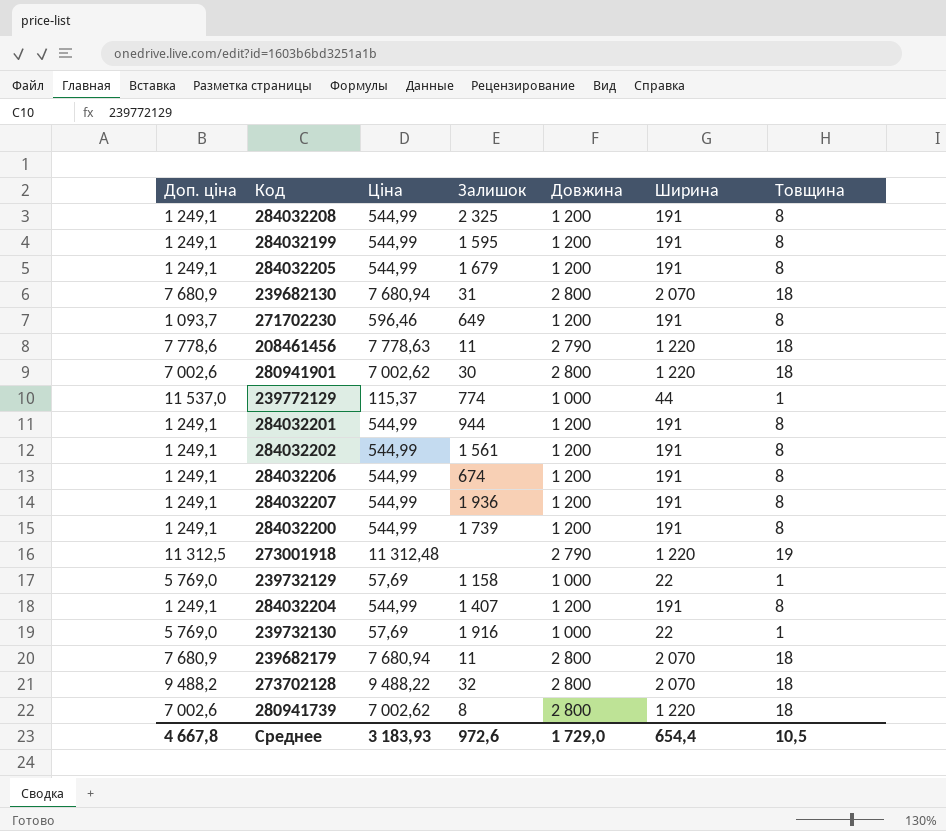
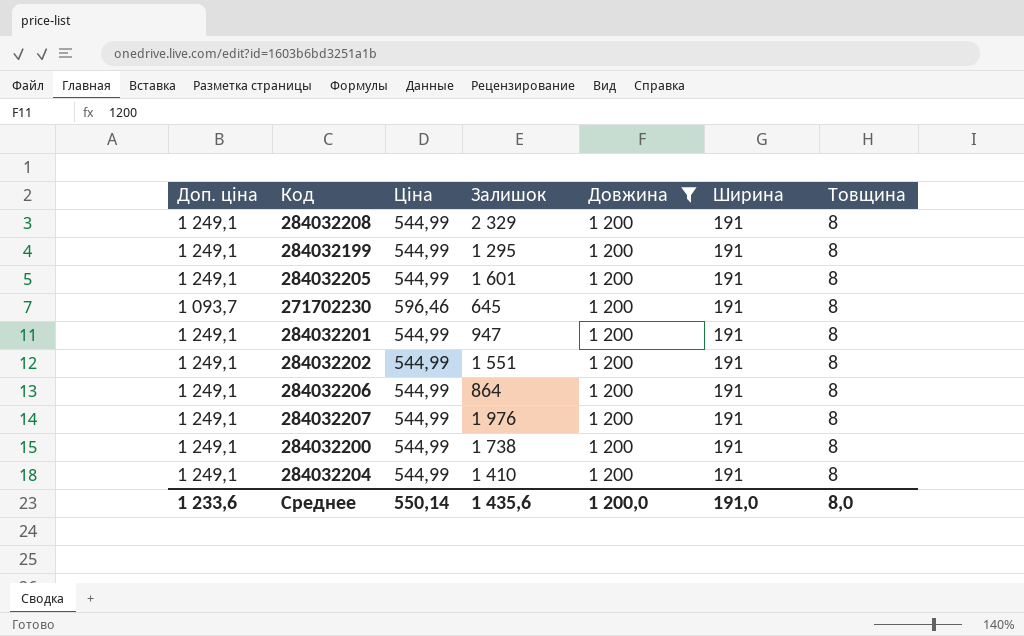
filter: none -> Довжина = 1 200
284032208 | Залишок: 2 325 -> 2 329
284032199 | Залишок: 1 595 -> 1 295
284032205 | Залишок: 1 679 -> 1 601
271702230 | Залишок: 649 -> 645
284032201 | Залишок: 944 -> 947
284032202 | Залишок: 1 561 -> 1 551
284032206 | Залишок: 674 -> 864
284032207 | Залишок: 1 936 -> 1 976
284032200 | Залишок: 1 739 -> 1 738
284032204 | Залишок: 1 407 -> 1 410
Среднее | Доп. ціна: 4 667,8 -> 1 233,6
Среднее | Ціна: 3 183,93 -> 550,14
Среднее | Залишок: 972,6 -> 1 435,6
Среднее | Довжина: 1 729,0 -> 1 200,0
Среднее | Ширина: 654,4 -> 191,0
Среднее | Товщина: 10,5 -> 8,0

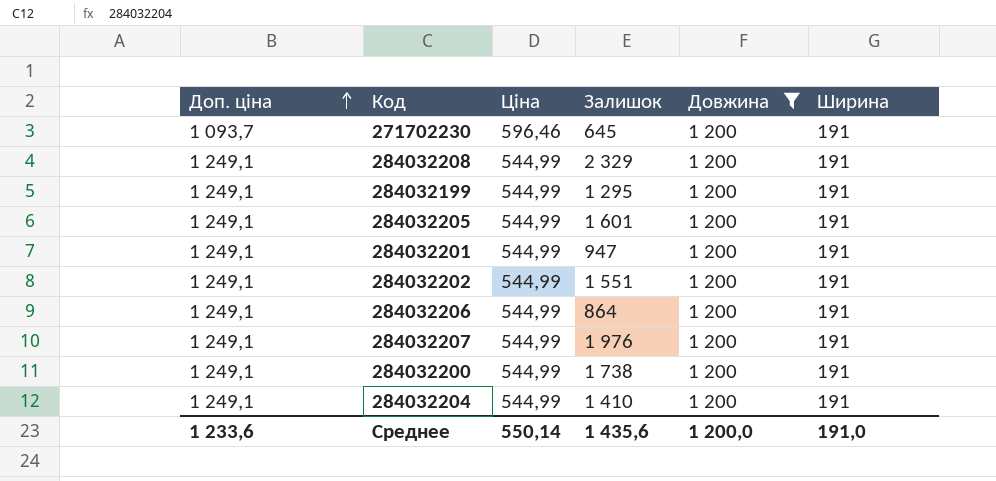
row order: none -> Доп. ціна ascending
column Товщина | position: 7 -> none

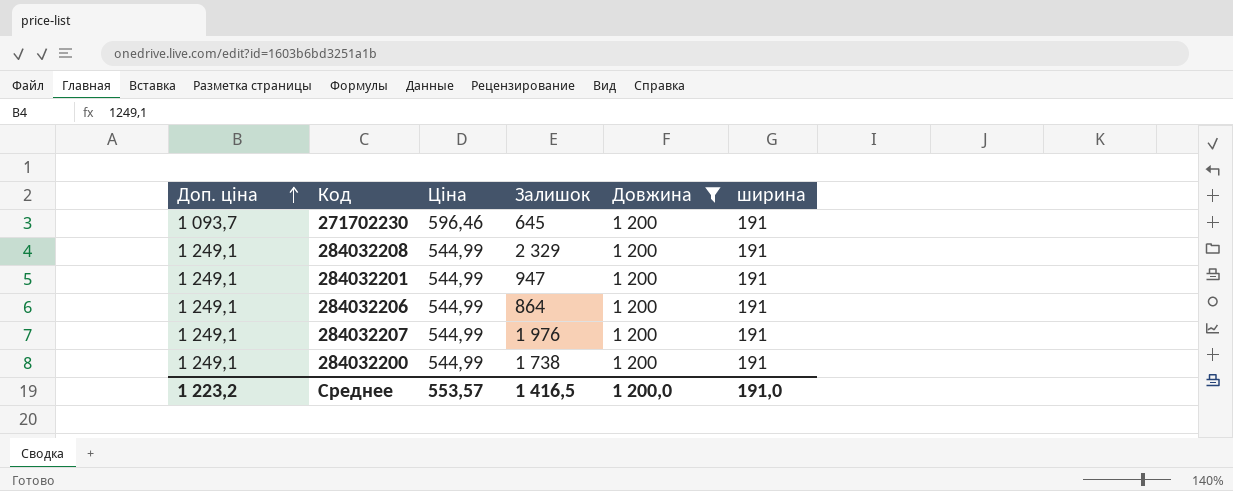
column name: Ширина -> ширина
row 284032199: 1 249,1 | 544,99 | 1 295 | 1 200 | 191 -> none
row 284032205: 1 249,1 | 544,99 | 1 601 | 1 200 | 191 -> none
row 284032202: 1 249,1 | 544,99 | 1 551 | 1 200 | 191 -> none
row 284032204: 1 249,1 | 544,99 | 1 410 | 1 200 | 191 -> none
Среднее | Доп. ціна: 1 233,6 -> 1 223,2
Среднее | Ціна: 550,14 -> 553,57
Среднее | Залишок: 1 435,6 -> 1 416,5

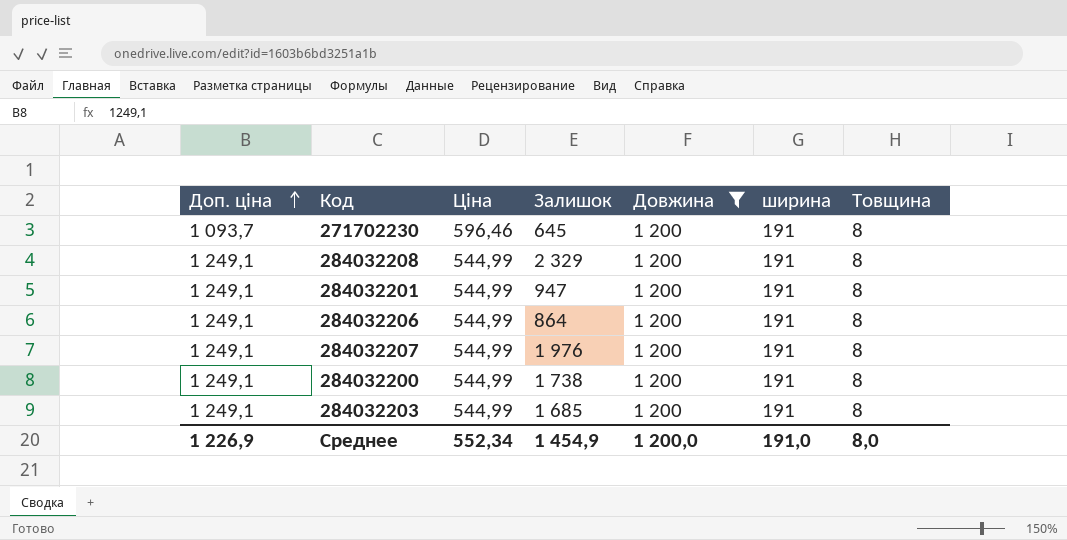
column Товщина | position: none -> 7
row 284032203: none -> 1 249,1 | 544,99 | 1 685 | 1 200 | 191 | 8
Среднее | Доп. ціна: 1 223,2 -> 1 226,9
Среднее | Ціна: 553,57 -> 552,34
Среднее | Залишок: 1 416,5 -> 1 454,9

